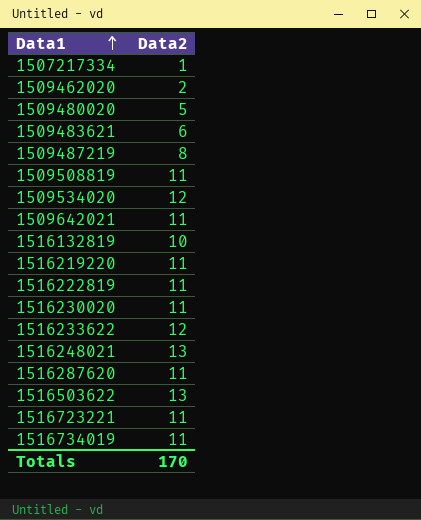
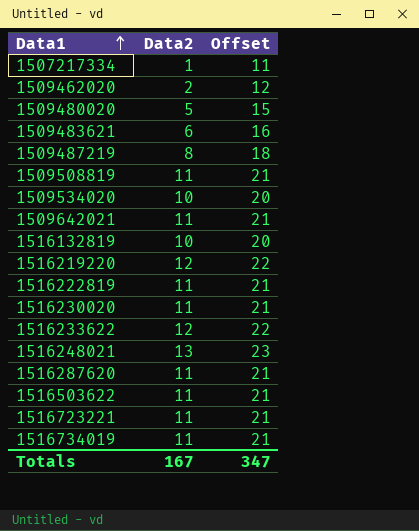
column Offset | formula: none -> [Data2] + 10
1509534020 | Data2: 12 -> 10
1516219220 | Data2: 11 -> 12
1516503622 | Data2: 13 -> 11
Totals | Data2: 170 -> 167

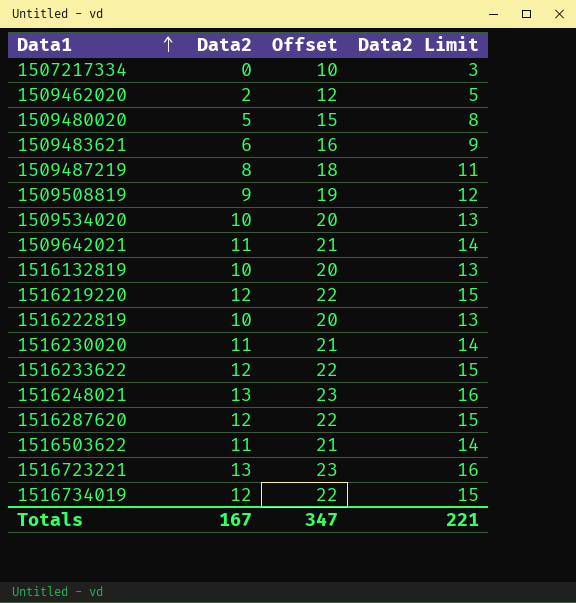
column Data2 Limit | formula: none -> [Data2] + 3
1507217334 | Data2: 1 -> 0
1507217334 | Offset: 11 -> 10
1509508819 | Data2: 11 -> 9
1509508819 | Offset: 21 -> 19
1516222819 | Data2: 11 -> 10
1516222819 | Offset: 21 -> 20
1516287620 | Data2: 11 -> 12
1516287620 | Offset: 21 -> 22
1516723221 | Data2: 11 -> 13
1516723221 | Offset: 21 -> 23
1516734019 | Data2: 11 -> 12
1516734019 | Offset: 21 -> 22

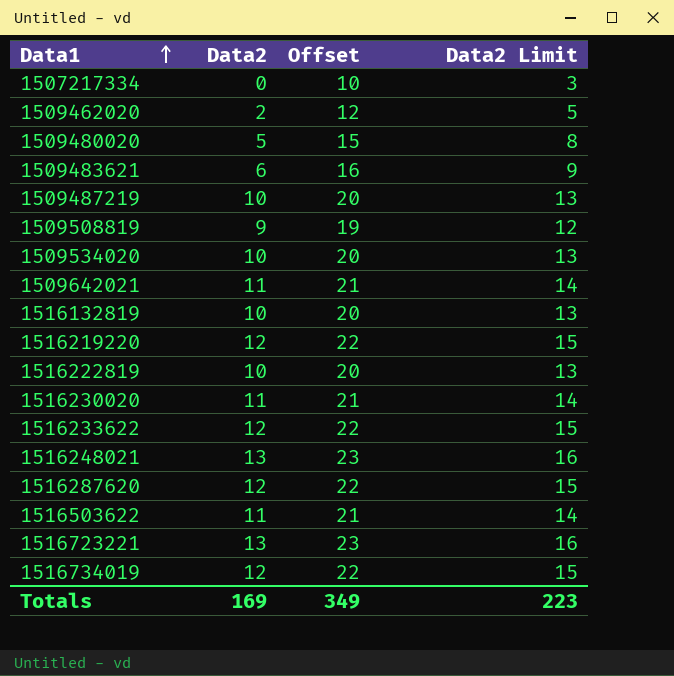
1509487219 | Data2: 8 -> 10
1509487219 | Offset: 18 -> 20
1509487219 | Data2 Limit: 11 -> 13
Totals | Data2: 167 -> 169
Totals | Offset: 347 -> 349
Totals | Data2 Limit: 221 -> 223

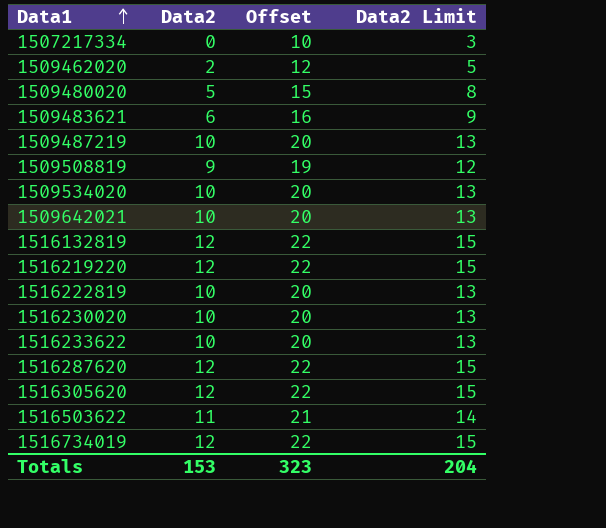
row 1516248021: 13 | 23 | 16 -> none
row 1516723221: 13 | 23 | 16 -> none
1509642021 | Data2: 11 -> 10
1509642021 | Offset: 21 -> 20
1509642021 | Data2 Limit: 14 -> 13
1516132819 | Data2: 10 -> 12
1516132819 | Offset: 20 -> 22
1516132819 | Data2 Limit: 13 -> 15
1516230020 | Data2: 11 -> 10
1516230020 | Offset: 21 -> 20
1516230020 | Data2 Limit: 14 -> 13
1516233622 | Data2: 12 -> 10
1516233622 | Offset: 22 -> 20
1516233622 | Data2 Limit: 15 -> 13
row 1516305620: none -> 12 | 22 | 15
Totals | Data2: 169 -> 153
Totals | Offset: 349 -> 323
Totals | Data2 Limit: 223 -> 204

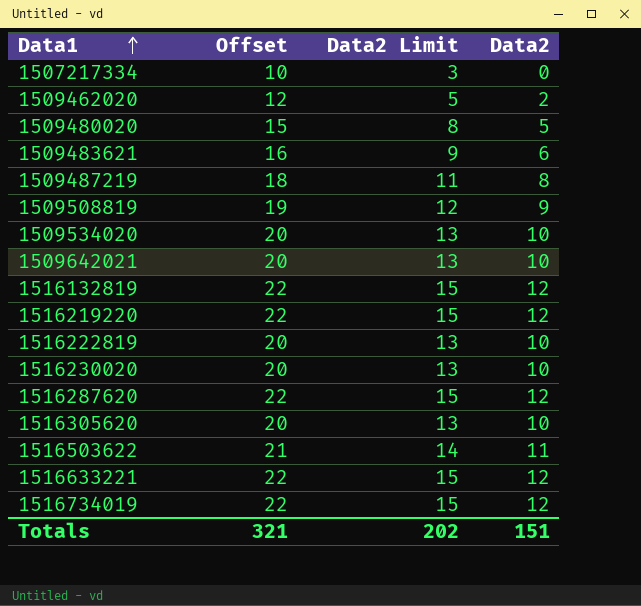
column Data2 | position: 2 -> 4
row 1516233622: 10 | 20 | 13 -> none
1509487219 | Offset: 20 -> 18
1509487219 | Data2 Limit: 13 -> 11
1509487219 | Data2: 10 -> 8
1516305620 | Offset: 22 -> 20
1516305620 | Data2 Limit: 15 -> 13
1516305620 | Data2: 12 -> 10
row 1516633221: none -> 22 | 15 | 12
Totals | Offset: 323 -> 321
Totals | Data2 Limit: 204 -> 202
Totals | Data2: 153 -> 151

